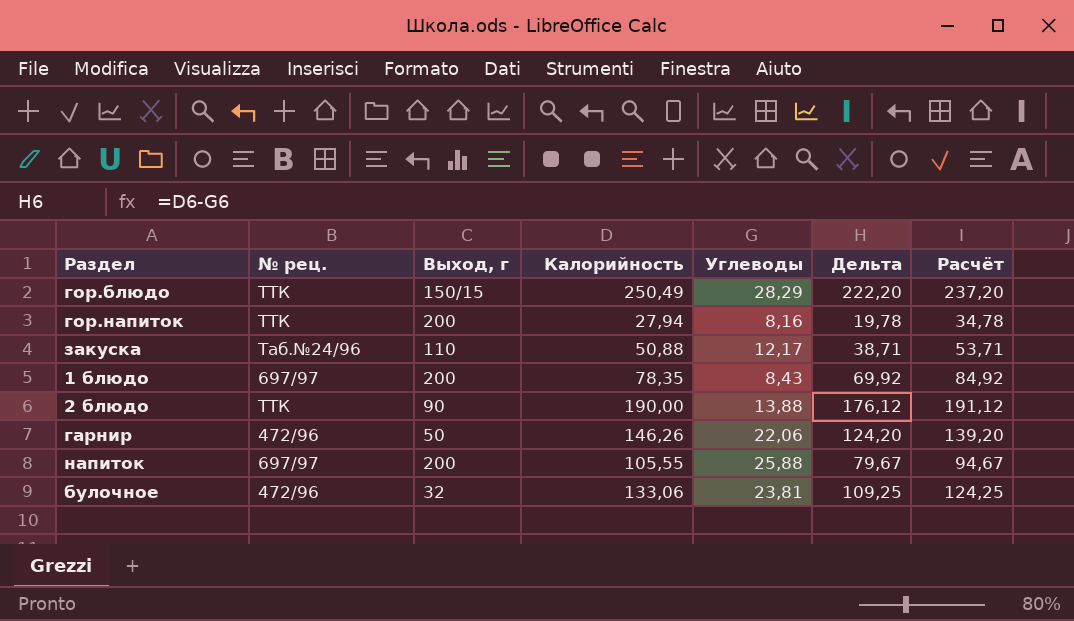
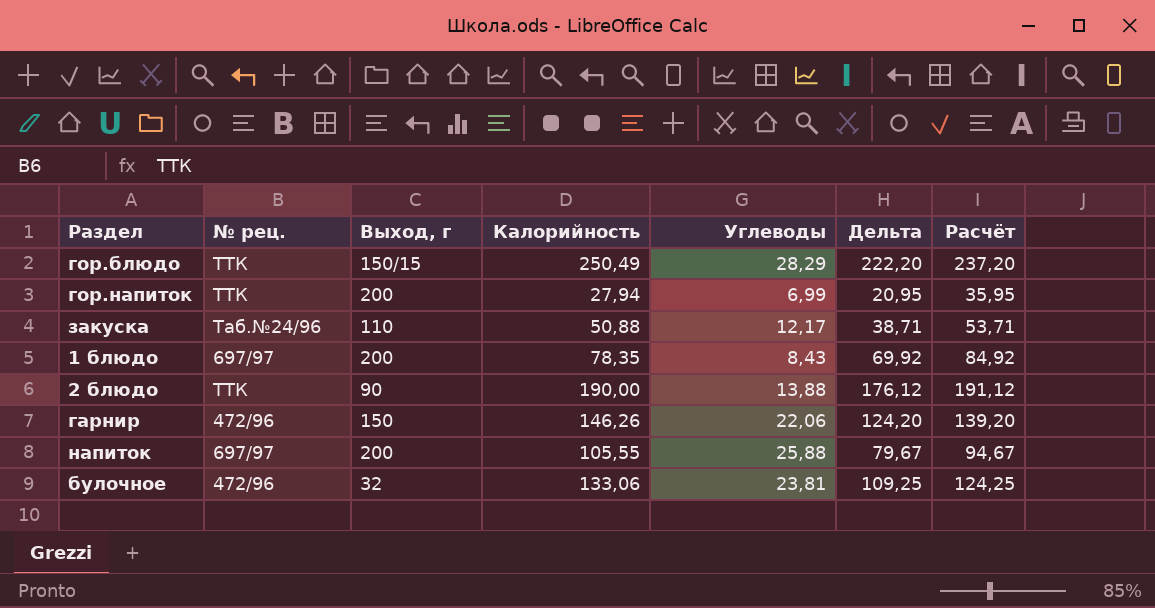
гор.напиток | Углеводы: 8,16 -> 6,99
гор.напиток | Дельта: 19,78 -> 20,95
гор.напиток | Расчёт: 34,78 -> 35,95
гарнир | Выход, г: 50 -> 150

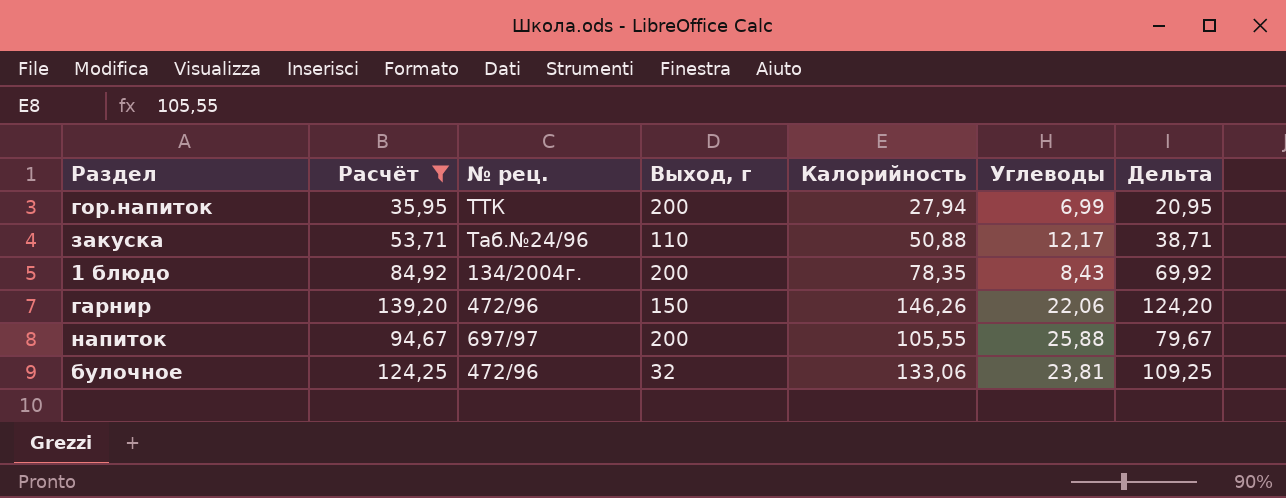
filter: none -> Расчёт <= 139,20
column Расчёт | position: 7 -> 2
1 блюдо | № рец.: 697/97 -> 134/2004г.

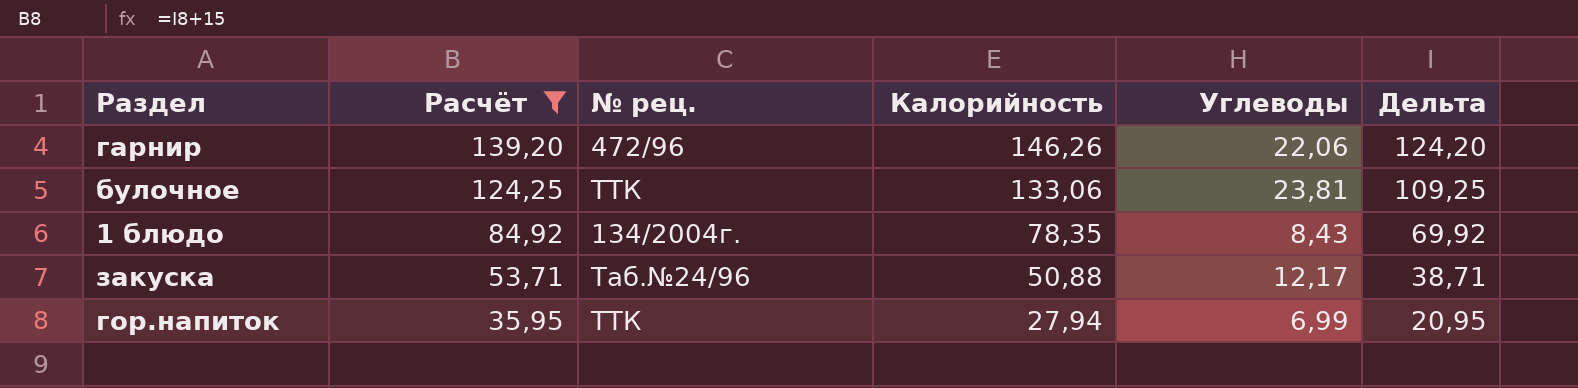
row order: none -> Расчёт descending
column Выход, г | position: 4 -> none
row напиток: 94,67 | 697/97 | 200 | 105,55 | 25,88 | 79,67 -> none
булочное | № рец.: 472/96 -> ТТК

